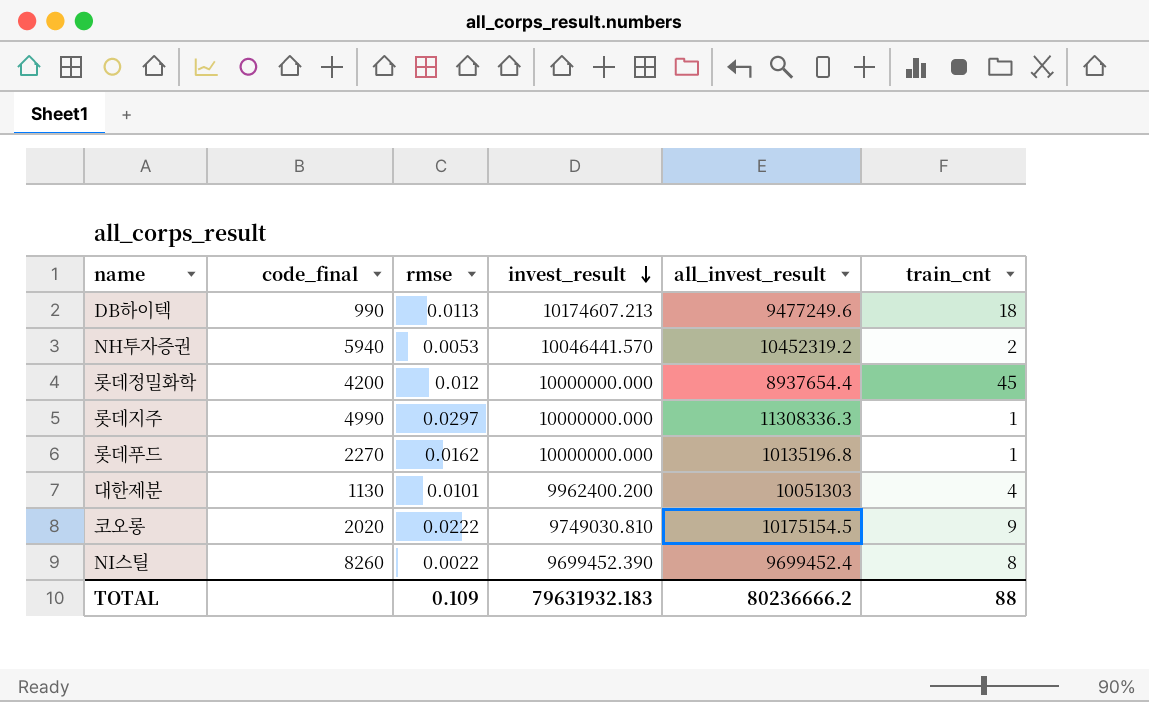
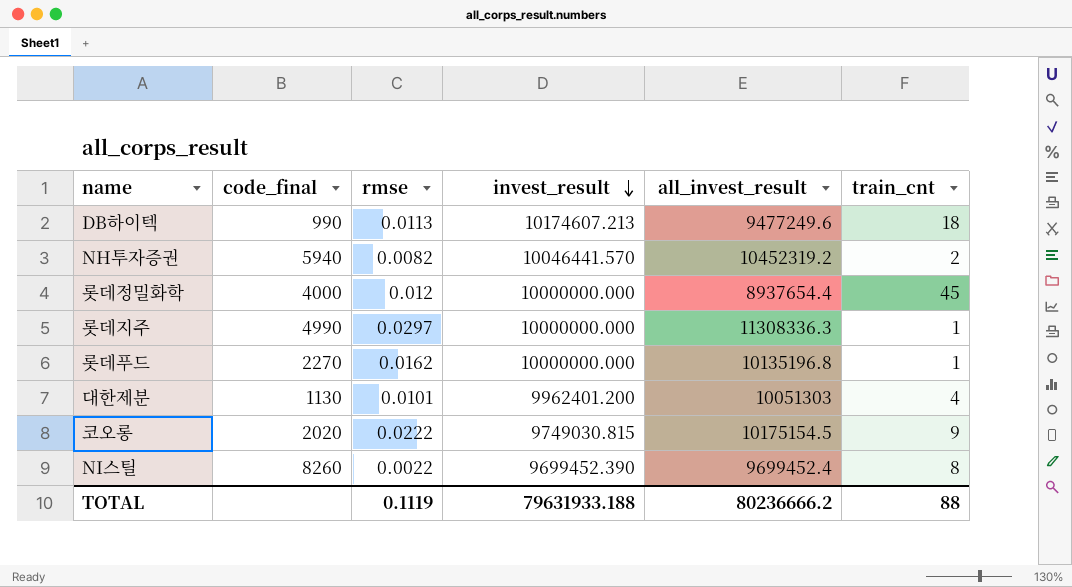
NH투자증권 | rmse: 0.0053 -> 0.0082
롯데정밀화학 | code_final: 4200 -> 4000
대한제분 | invest_result: 9962400.200 -> 9962401.200
코오롱 | invest_result: 9749030.810 -> 9749030.815
TOTAL | rmse: 0.109 -> 0.1119
TOTAL | invest_result: 79631932.183 -> 79631933.188

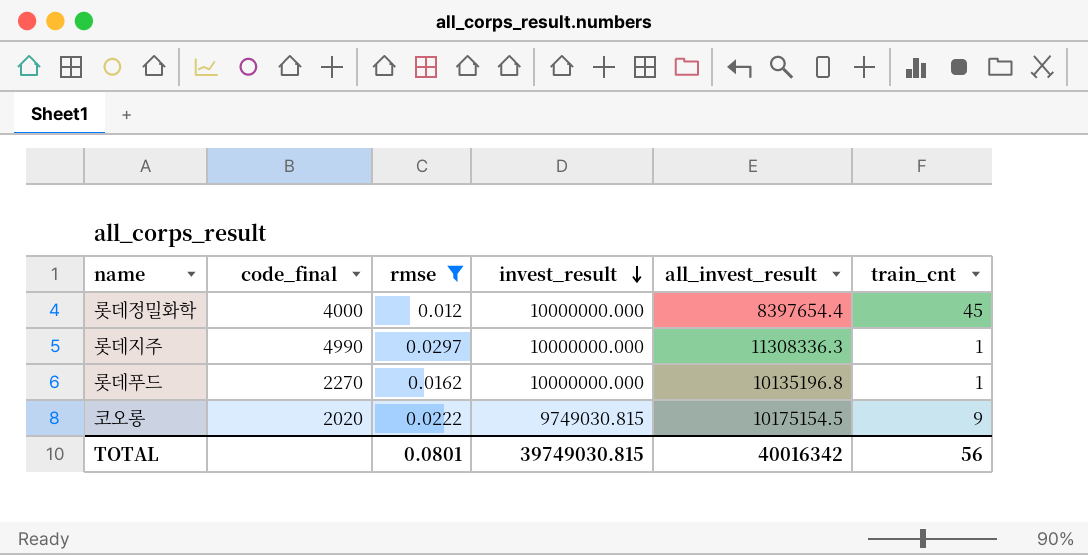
filter: none -> rmse >= 0.012
롯데정밀화학 | all_invest_result: 8937654.4 -> 8397654.4
TOTAL | rmse: 0.1119 -> 0.0801
TOTAL | invest_result: 79631933.188 -> 39749030.815
TOTAL | all_invest_result: 80236666.2 -> 40016342
TOTAL | train_cnt: 88 -> 56

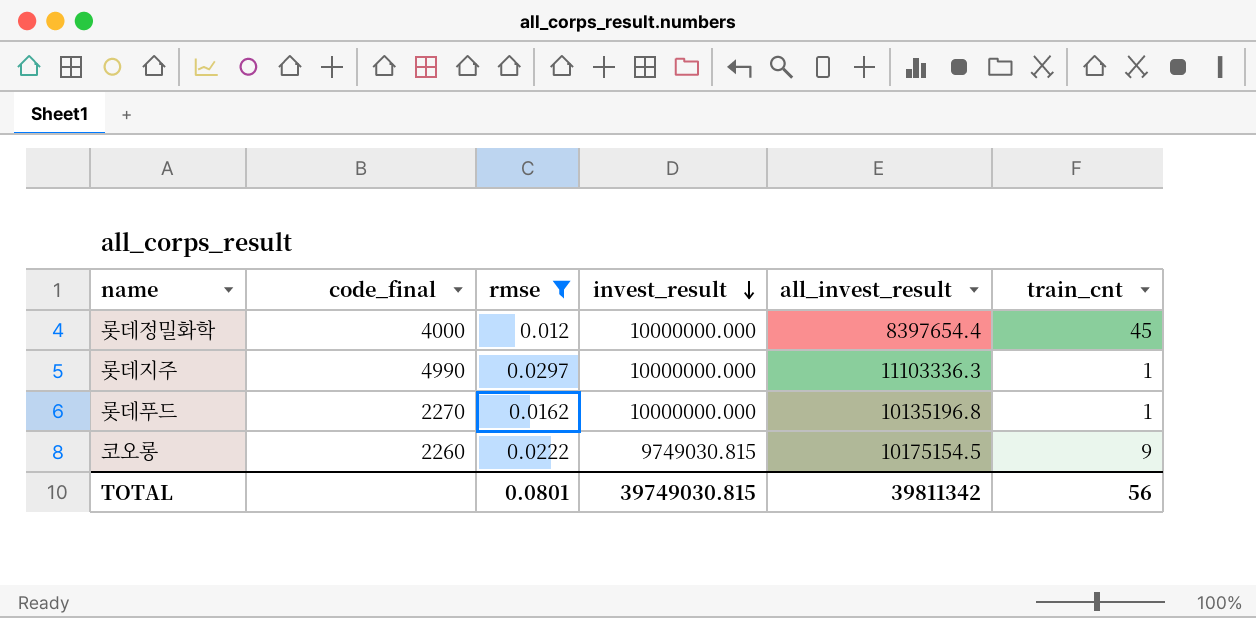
롯데지주 | all_invest_result: 11308336.3 -> 11103336.3
코오롱 | code_final: 2020 -> 2260
TOTAL | all_invest_result: 40016342 -> 39811342

